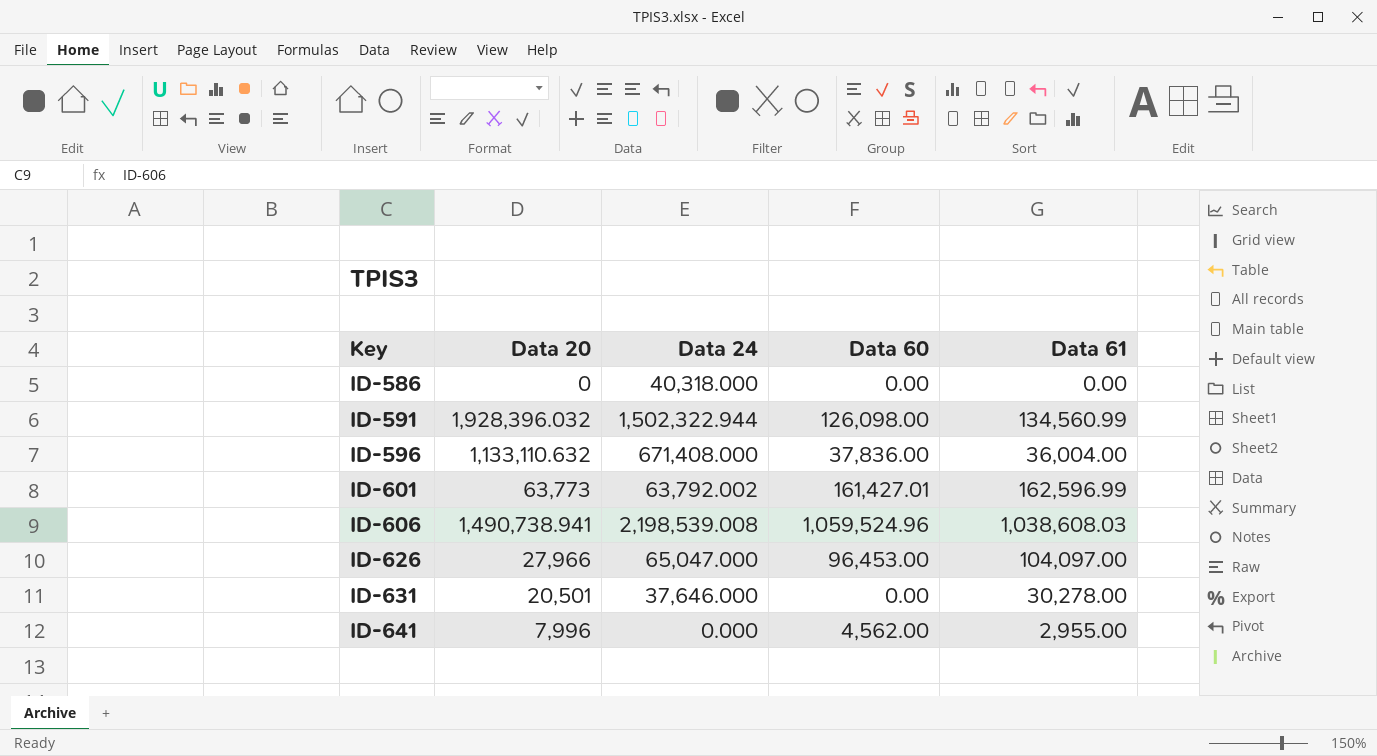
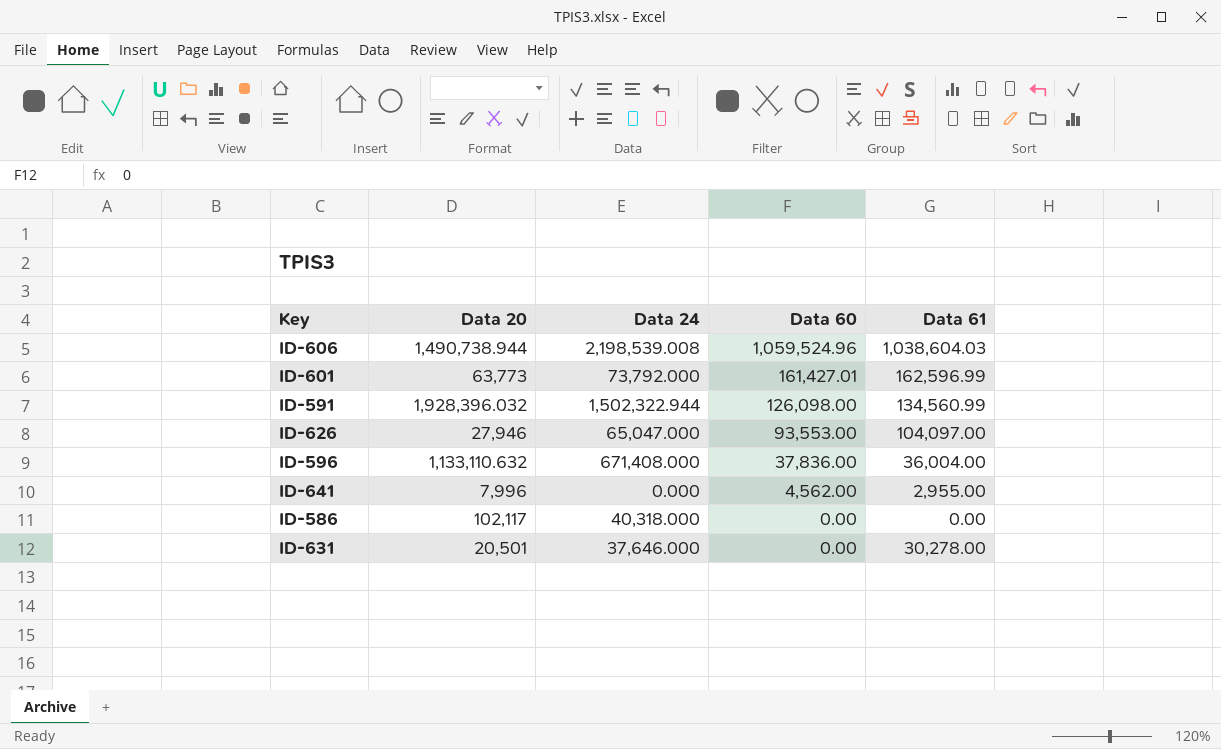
row order: Key ascending -> Data 60 descending
ID-606 | Data 20: 1,490,738.941 -> 1,490,738.944
ID-606 | Data 61: 1,038,608.03 -> 1,038,604.03
ID-601 | Data 24: 63,792.002 -> 73,792.000
ID-626 | Data 20: 27,966 -> 27,946
ID-626 | Data 60: 96,453.00 -> 93,553.00
ID-586 | Data 20: 0 -> 102,117

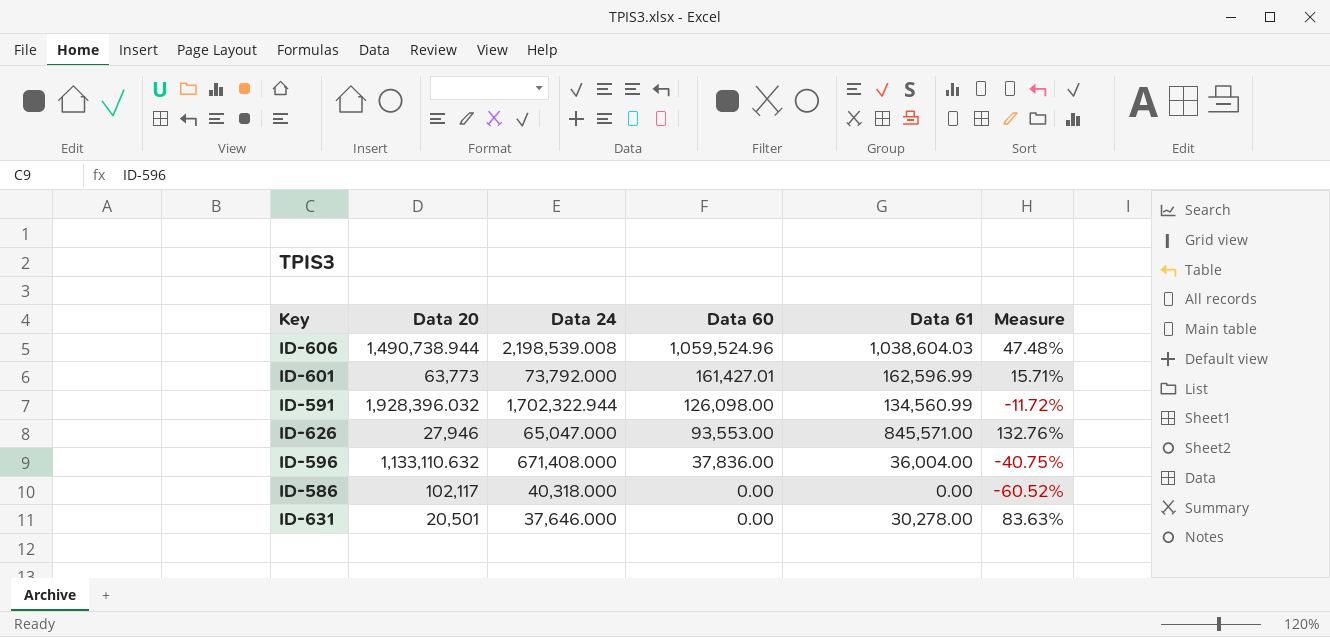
column Measure | formula: none -> ([Data 24] - [Data 20]) / [Data 20]
row ID-641: 7,996 | 0.000 | 4,562.00 | 2,955.00 -> none
ID-591 | Data 24: 1,502,322.944 -> 1,702,322.944
ID-626 | Data 61: 104,097.00 -> 845,571.00

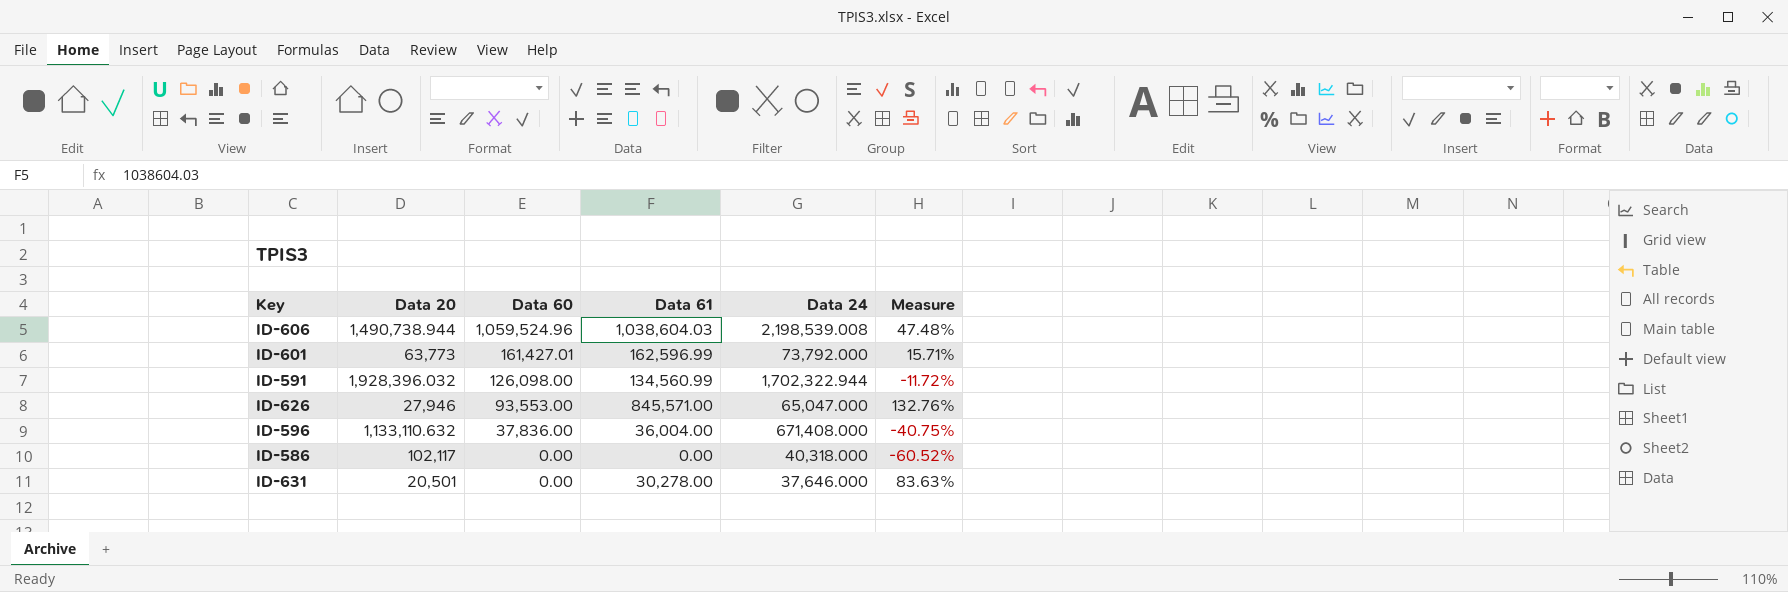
column Data 24 | position: 3 -> 5

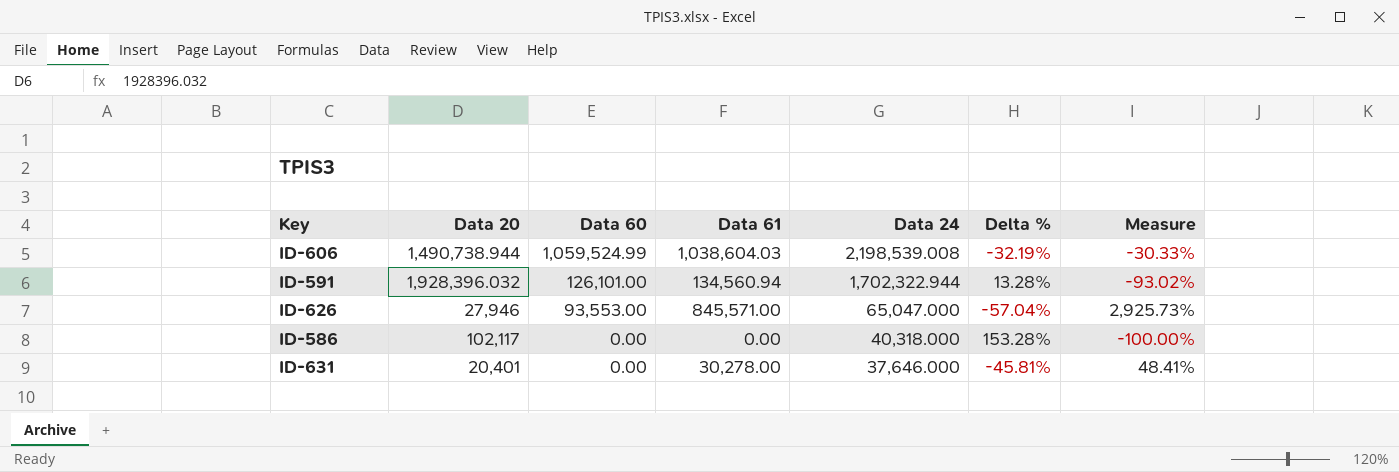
column Delta % | formula: none -> ([Data 20] - [Data 24]) / [Data 24]
column Measure | formula: ([Data 24] - [Data 20]) / [Data 20] -> ([Data 61] - [Data 20]) / [Data 20]
row ID-601: 63,773 | 161,427.01 | 162,596.99 | 73,792.000 | 15.71% -> none
row ID-596: 1,133,110.632 | 37,836.00 | 36,004.00 | 671,408.000 | -40.75% -> none
ID-606 | Data 60: 1,059,524.96 -> 1,059,524.99
ID-591 | Data 60: 126,098.00 -> 126,101.00
ID-591 | Data 61: 134,560.99 -> 134,560.94
ID-631 | Data 20: 20,501 -> 20,401

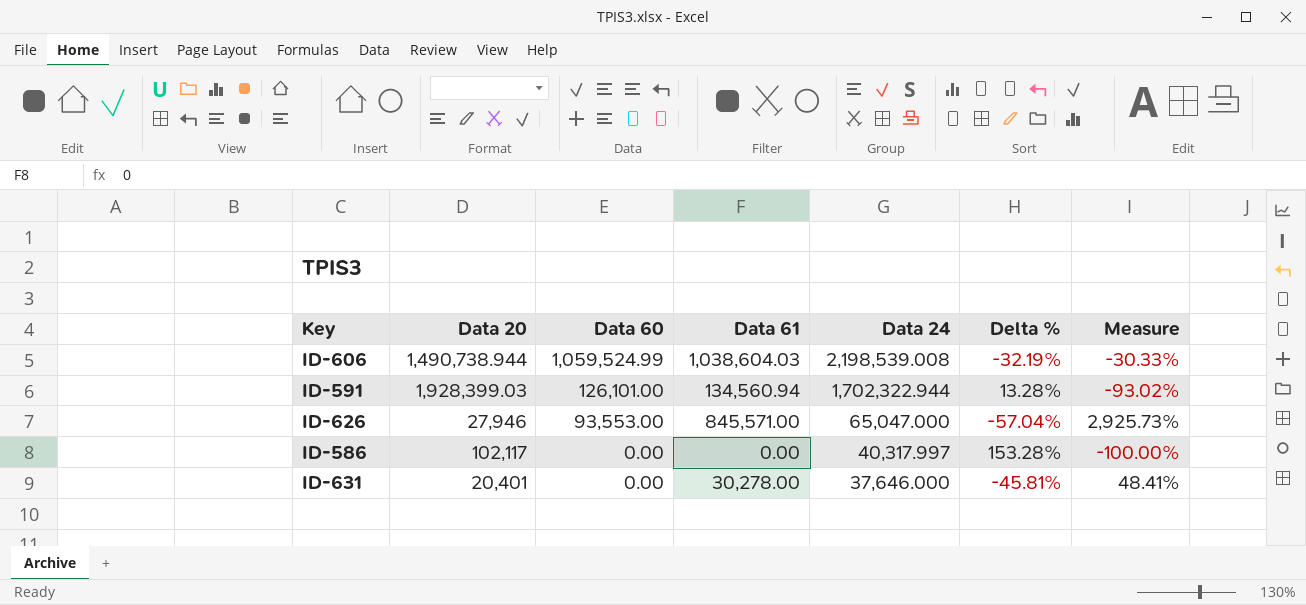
ID-591 | Data 20: 1,928,396.032 -> 1,928,399.03
ID-586 | Data 24: 40,318.000 -> 40,317.997

